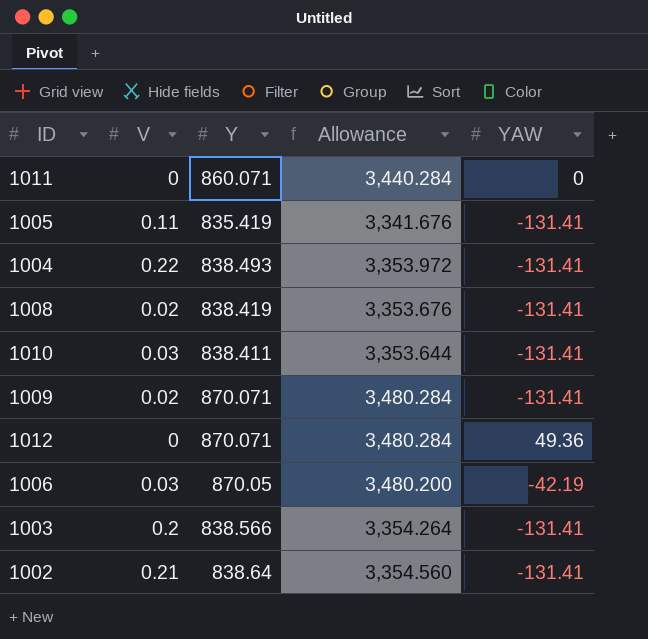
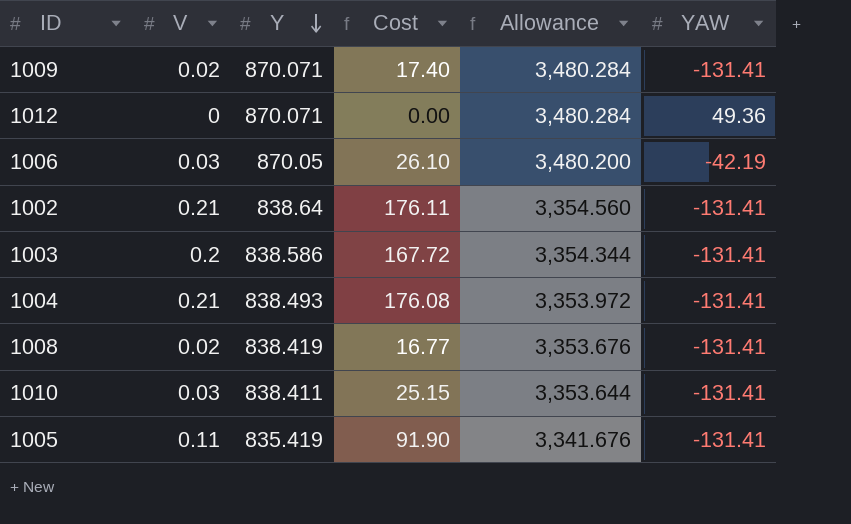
row order: none -> Y descending
column Cost | formula: none -> [V] * [Y]
row 1011: 0 | 860.071 | 3,440.284 | 0 -> none
1003 | Y: 838.566 -> 838.586
1003 | Allowance: 3,354.264 -> 3,354.344
1004 | V: 0.22 -> 0.21

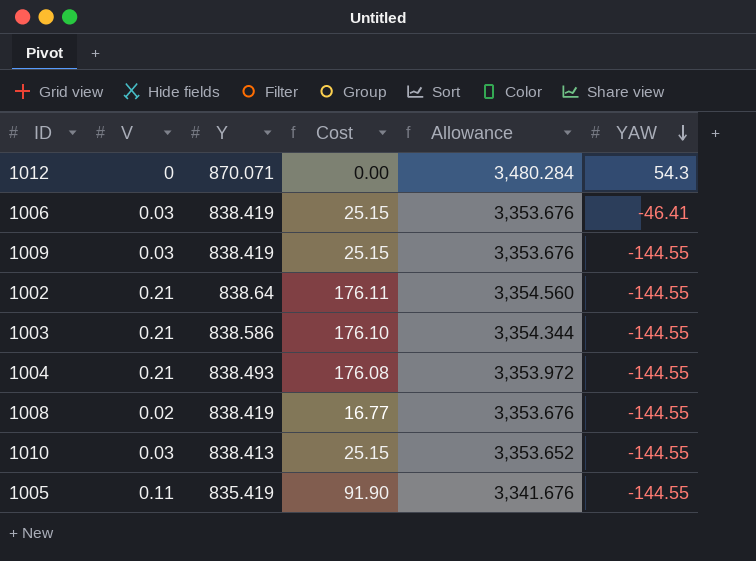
row order: Y descending -> YAW descending
1012 | YAW: 49.36 -> 54.3
1006 | Y: 870.05 -> 838.419
1006 | Cost: 26.10 -> 25.15
1006 | Allowance: 3,480.200 -> 3,353.676
1006 | YAW: -42.19 -> -46.41
1009 | V: 0.02 -> 0.03
1009 | Y: 870.071 -> 838.419
1009 | Cost: 17.40 -> 25.15
1009 | Allowance: 3,480.284 -> 3,353.676
1009 | YAW: -131.41 -> -144.55
1002 | YAW: -131.41 -> -144.55
1003 | V: 0.2 -> 0.21
1003 | Cost: 167.72 -> 176.10
1003 | YAW: -131.41 -> -144.55
1004 | YAW: -131.41 -> -144.55
1008 | YAW: -131.41 -> -144.55
1010 | Y: 838.411 -> 838.413
1010 | Allowance: 3,353.644 -> 3,353.652
1010 | YAW: -131.41 -> -144.55
1005 | YAW: -131.41 -> -144.55

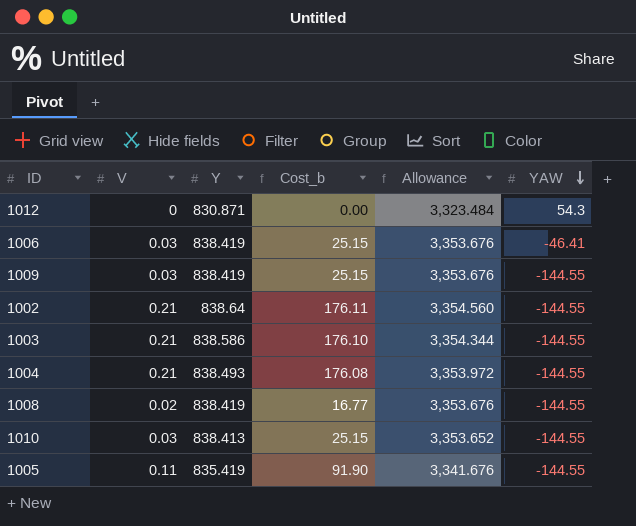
column name: Cost -> Cost_b
1012 | Y: 870.071 -> 830.871
1012 | Allowance: 3,480.284 -> 3,323.484

